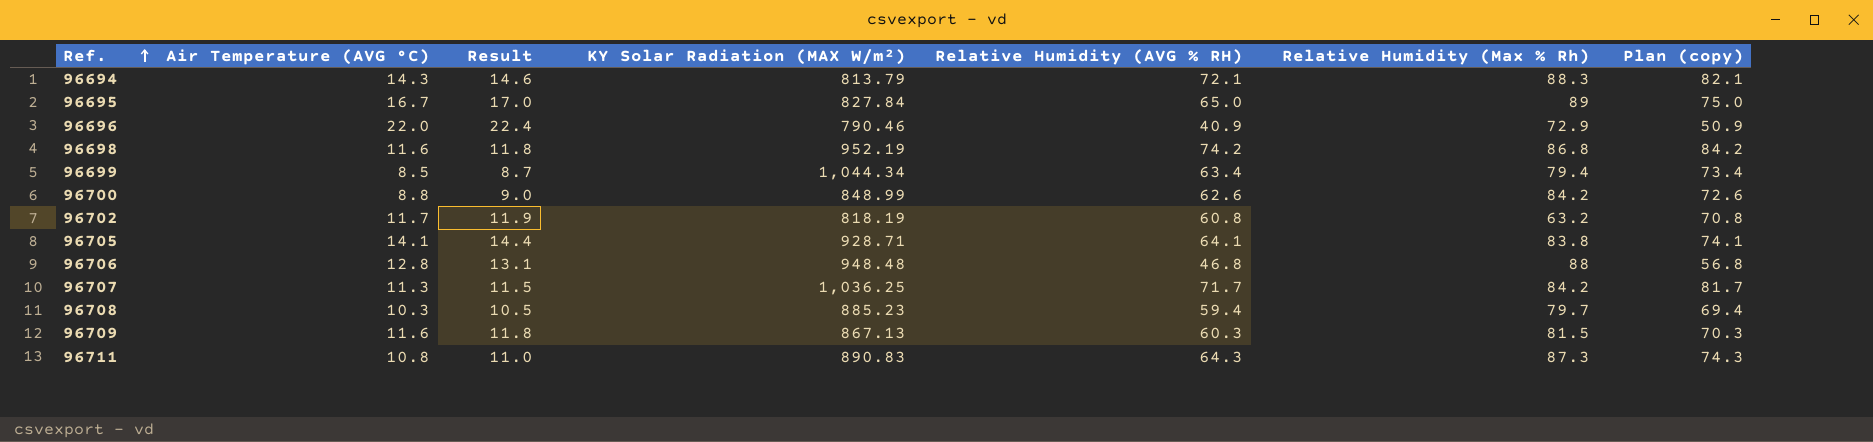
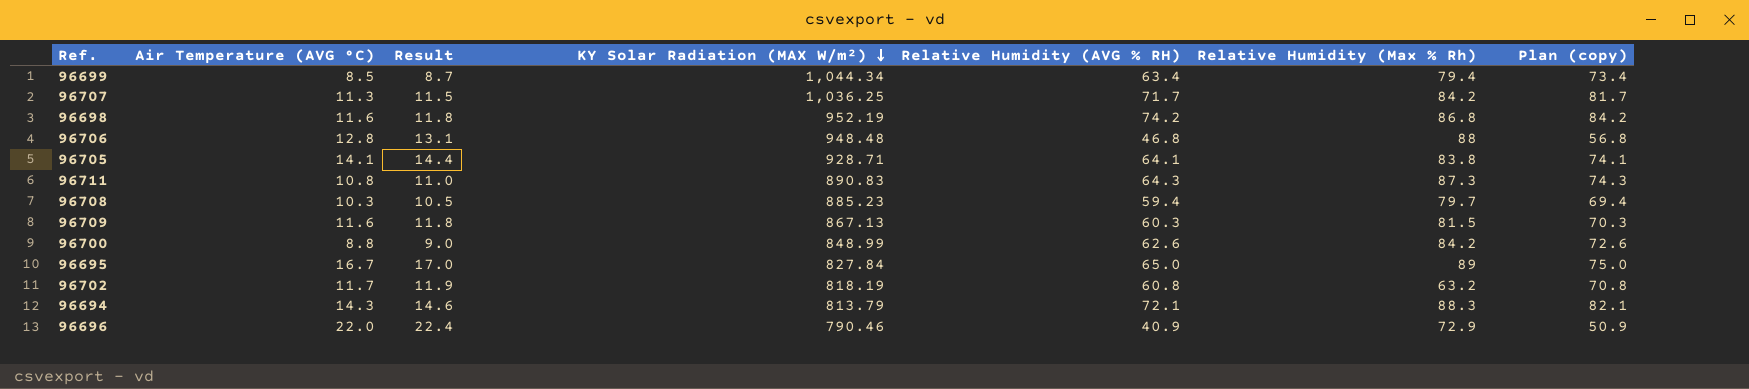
row order: Ref. ascending -> KY Solar Radiation (MAX W/m²) descending

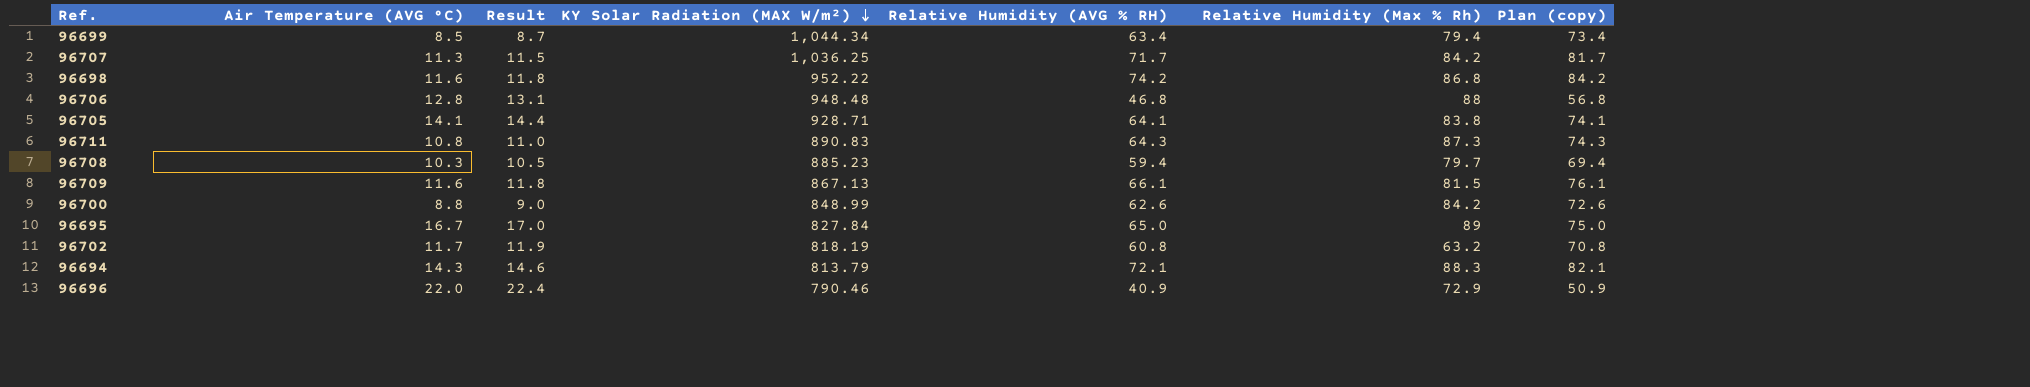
96698 | KY Solar Radiation (MAX W/m²): 952.19 -> 952.22
96709 | Relative Humidity (AVG % RH): 60.3 -> 66.1
96709 | Plan (copy): 70.3 -> 76.1

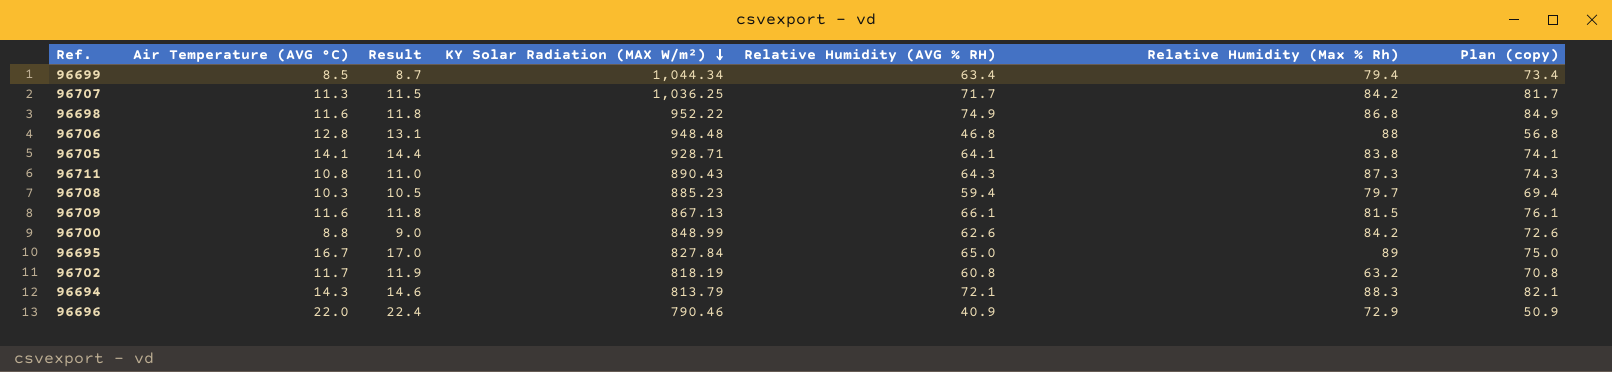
96698 | Relative Humidity (AVG % RH): 74.2 -> 74.9
96698 | Plan (copy): 84.2 -> 84.9
96711 | KY Solar Radiation (MAX W/m²): 890.83 -> 890.43

